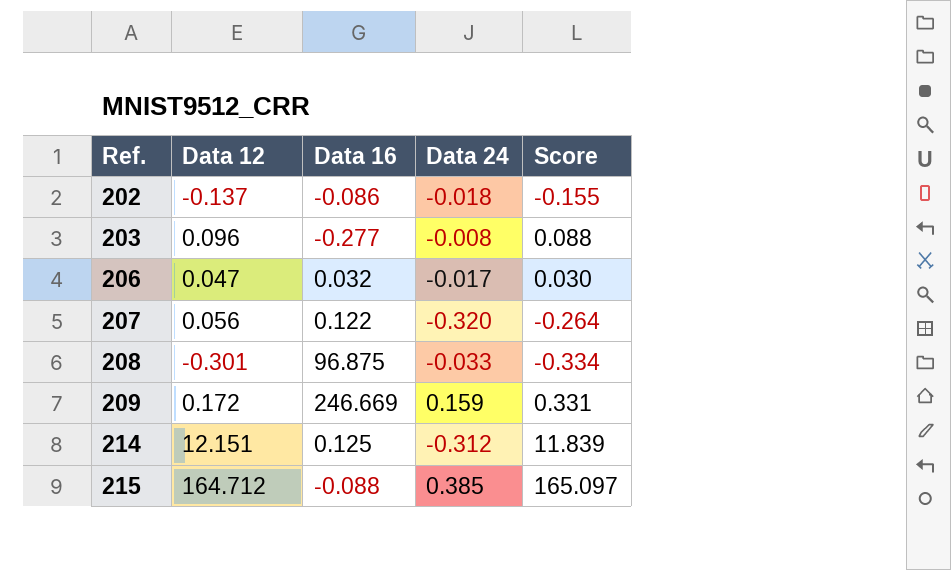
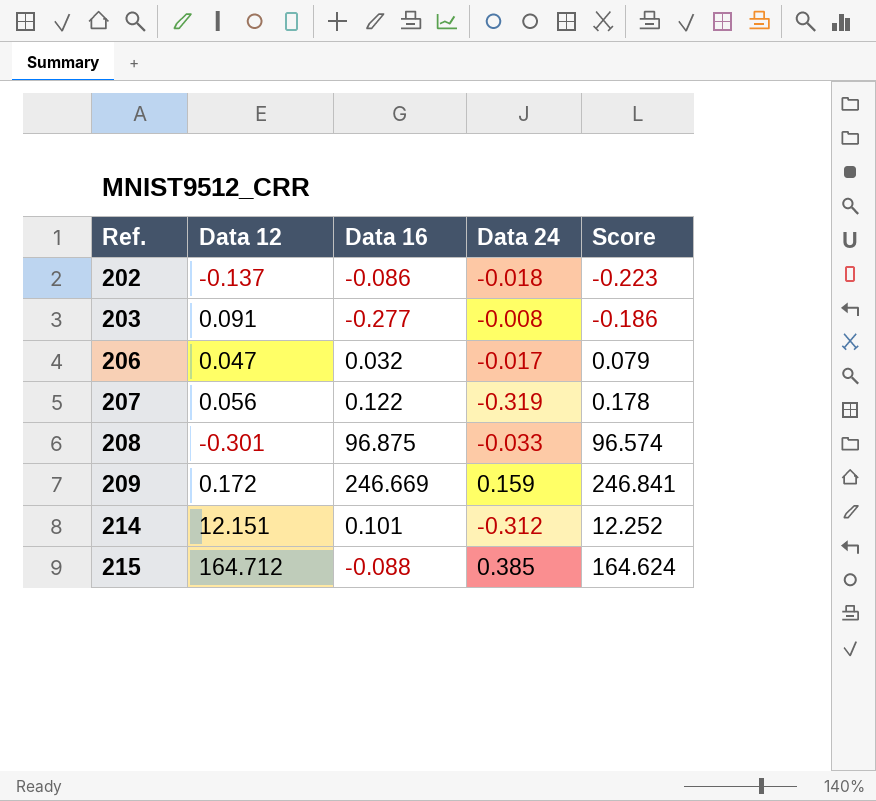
column Score | formula: [Data 12] + [Data 24] -> [Data 12] + [Data 16]
203 | Data 12: 0.096 -> 0.091
207 | Data 24: -0.320 -> -0.319
214 | Data 16: 0.125 -> 0.101

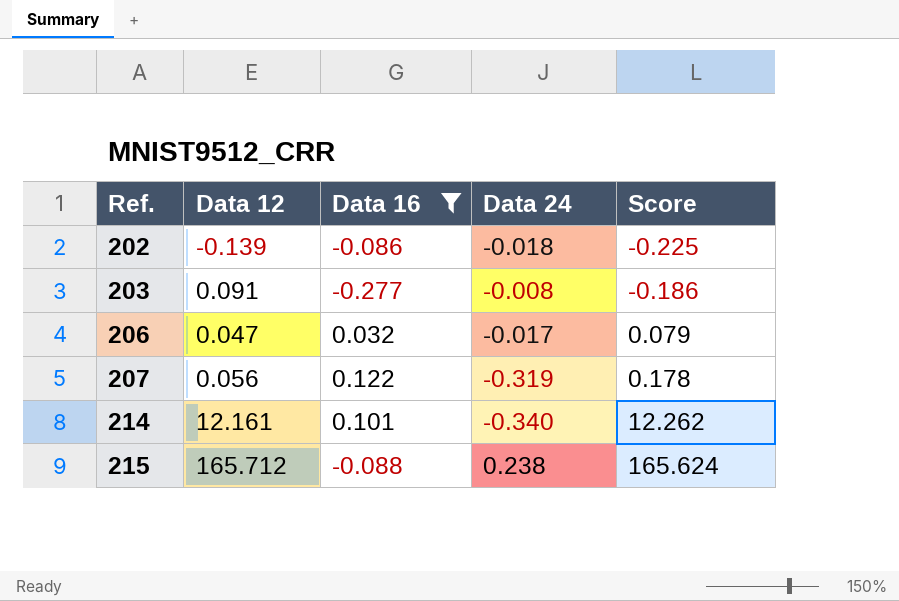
filter: none -> Data 16 <= 0.122
202 | Data 12: -0.137 -> -0.139
202 | Score: -0.223 -> -0.225
214 | Data 12: 12.151 -> 12.161
214 | Data 24: -0.312 -> -0.340
214 | Score: 12.252 -> 12.262
215 | Data 12: 164.712 -> 165.712
215 | Data 24: 0.385 -> 0.238
215 | Score: 164.624 -> 165.624

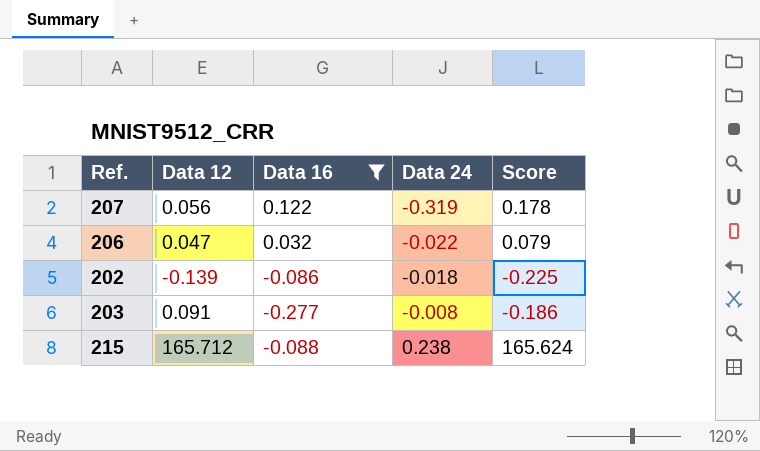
row order: Ref. ascending -> Data 24 ascending
row 214: 12.161 | 0.101 | -0.340 | 12.262 -> none
206 | Data 24: -0.017 -> -0.022

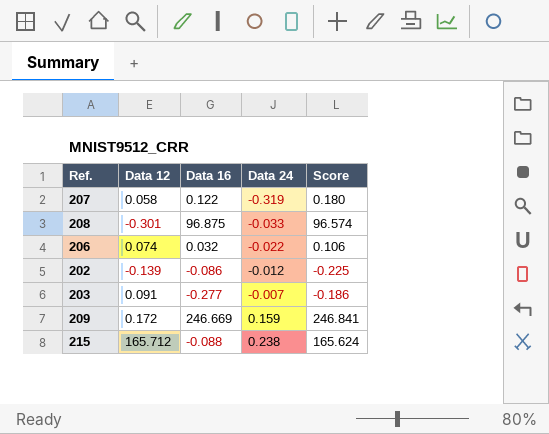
filter: Data 16 <= 0.122 -> none
207 | Data 12: 0.056 -> 0.058
207 | Score: 0.178 -> 0.180
206 | Data 12: 0.047 -> 0.074
206 | Score: 0.079 -> 0.106
202 | Data 24: -0.018 -> -0.012
203 | Data 24: -0.008 -> -0.007

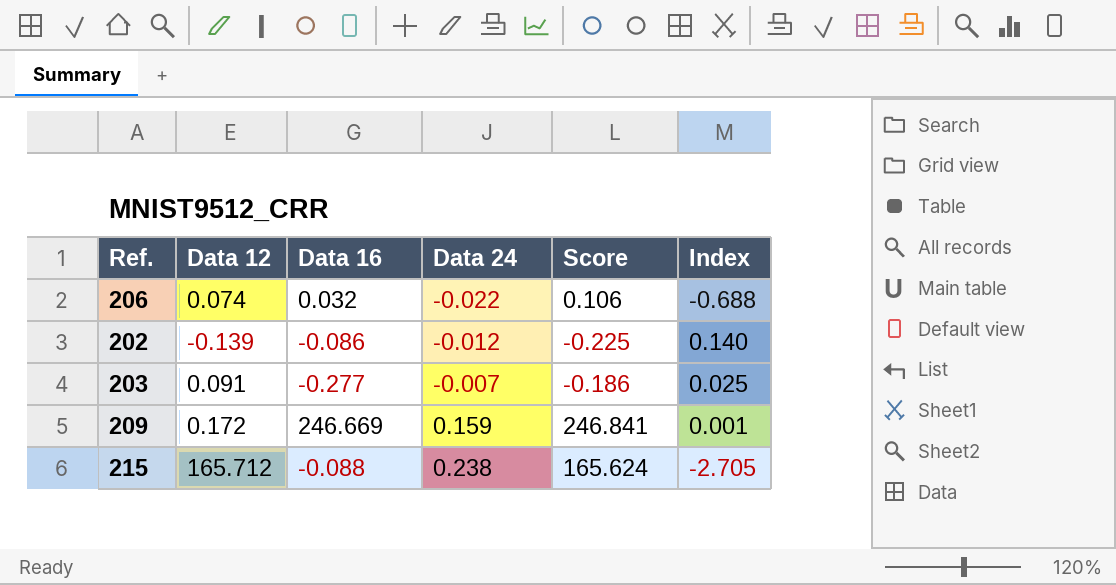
column Index | formula: none -> [Data 24] / [Data 16]
row 207: 0.058 | 0.122 | -0.319 | 0.180 -> none
row 208: -0.301 | 96.875 | -0.033 | 96.574 -> none

